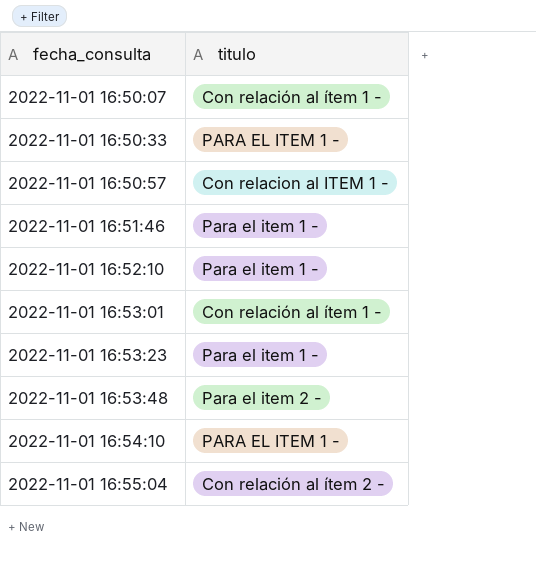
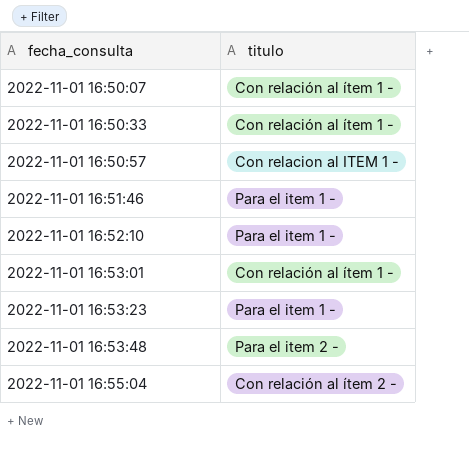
row 2022-11-01 16:54:10: PARA EL ITEM 1 - -> none
2022-11-01 16:50:33 | titulo: PARA EL ITEM 1 - -> Con relación al ítem 1 -

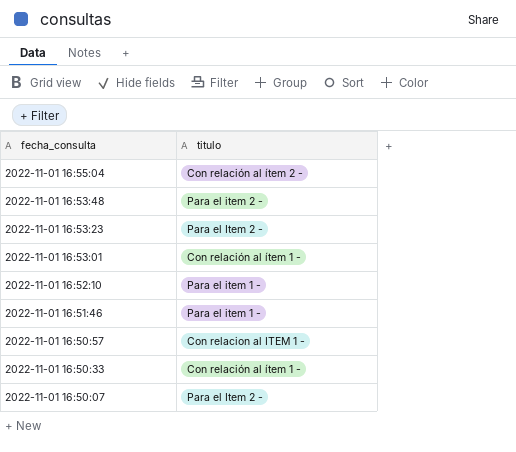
row order: fecha_consulta ascending -> fecha_consulta descending
2022-11-01 16:53:23 | titulo: Para el item 1 - -> Para el Item 2 -
2022-11-01 16:50:07 | titulo: Con relación al ítem 1 - -> Para el Item 2 -

